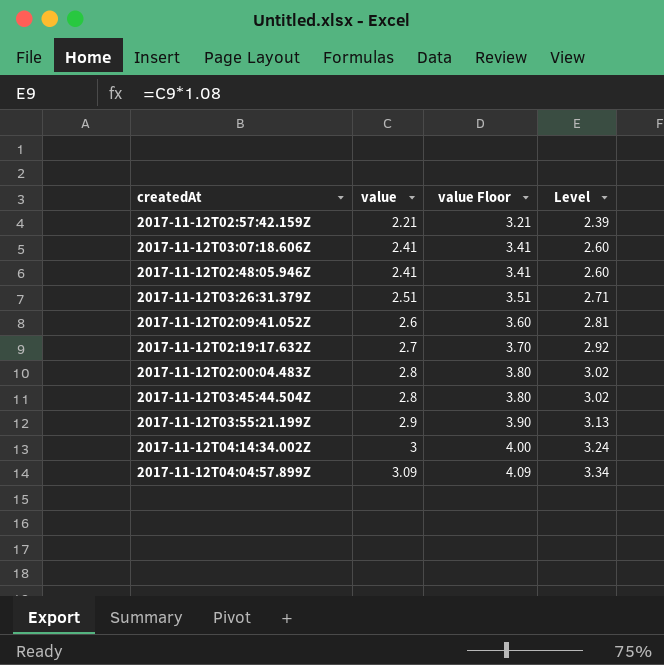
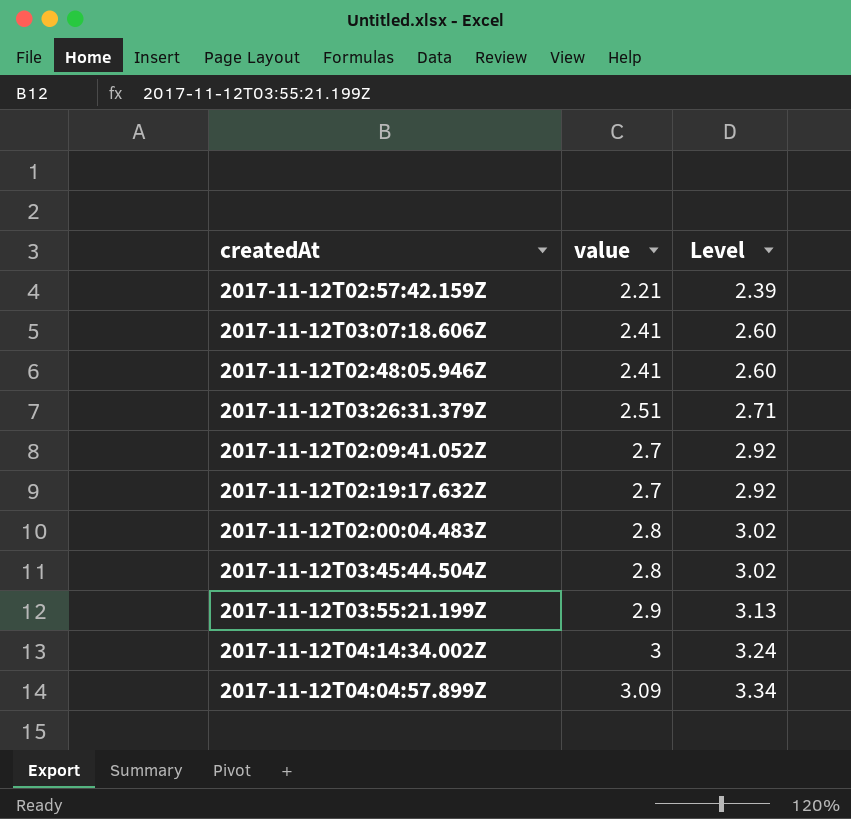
column value Floor | formula: [value] + 1 -> none
2017-11-12T02:09:41.052Z | value: 2.6 -> 2.7
2017-11-12T02:09:41.052Z | Level: 2.81 -> 2.92

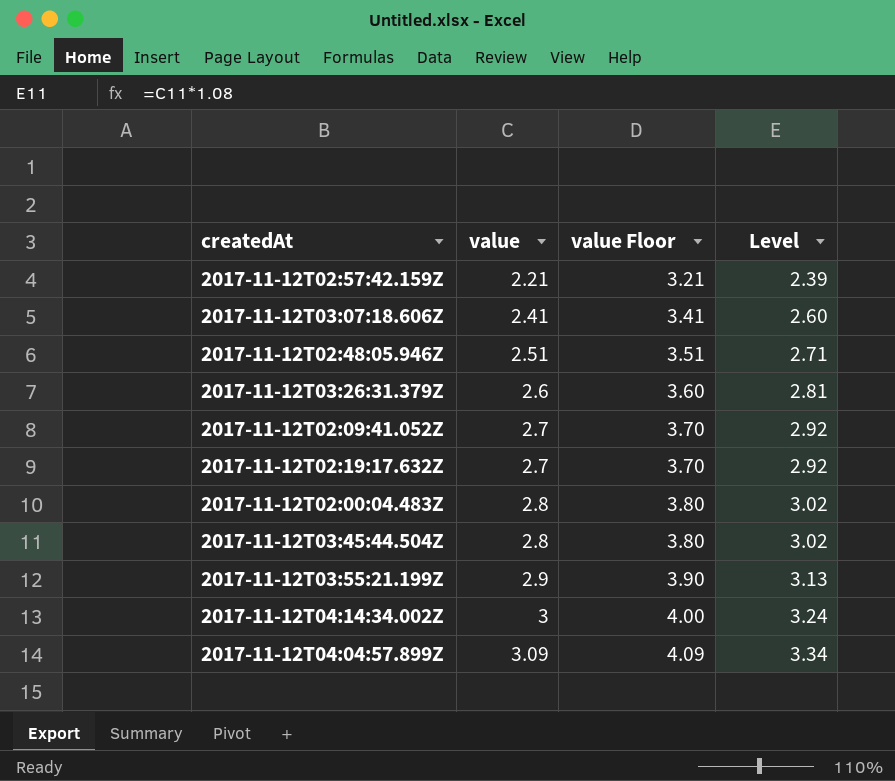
column value Floor | formula: none -> [value] + 1
2017-11-12T02:48:05.946Z | value: 2.41 -> 2.51
2017-11-12T02:48:05.946Z | Level: 2.60 -> 2.71
2017-11-12T03:26:31.379Z | value: 2.51 -> 2.6
2017-11-12T03:26:31.379Z | Level: 2.71 -> 2.81

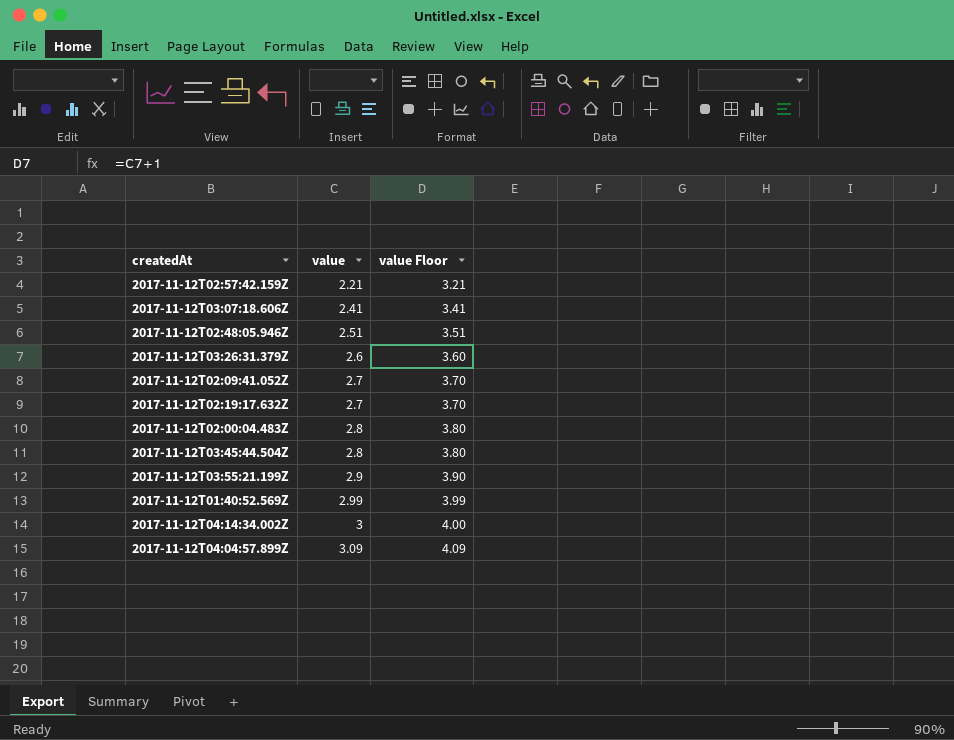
column Level | formula: [value] * 1.08 -> none
row 2017-11-12T01:40:52.569Z: none -> 2.99 | 3.99

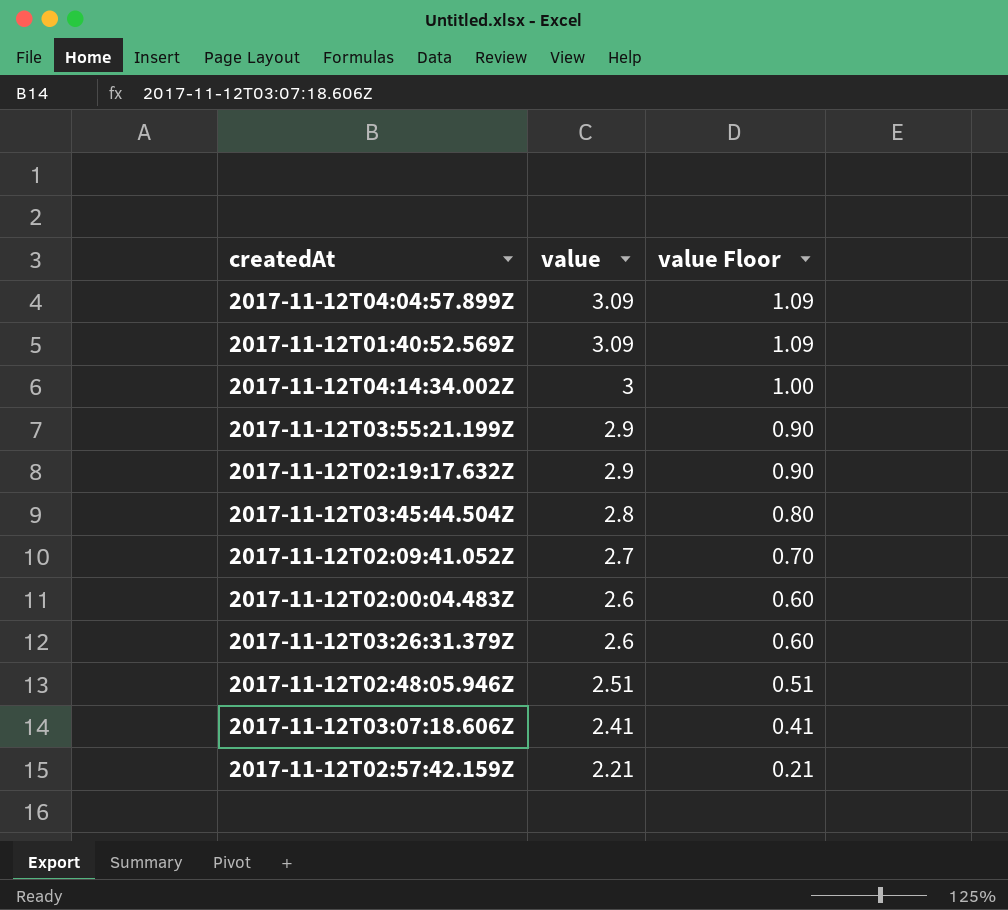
row order: value ascending -> value descending
column value Floor | formula: [value] + 1 -> [value] - 2
2017-11-12T01:40:52.569Z | value: 2.99 -> 3.09
2017-11-12T02:19:17.632Z | value: 2.7 -> 2.9
2017-11-12T02:00:04.483Z | value: 2.8 -> 2.6

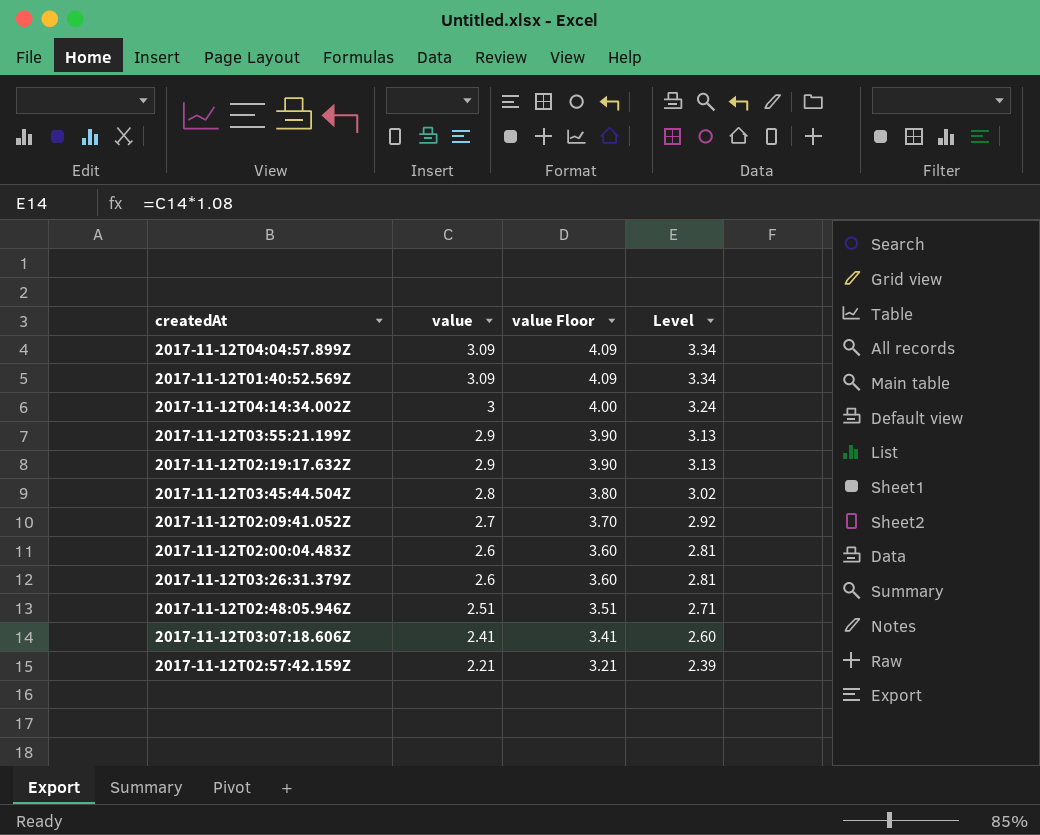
column value Floor | formula: [value] - 2 -> [value] + 1
column Level | formula: none -> [value] * 1.08

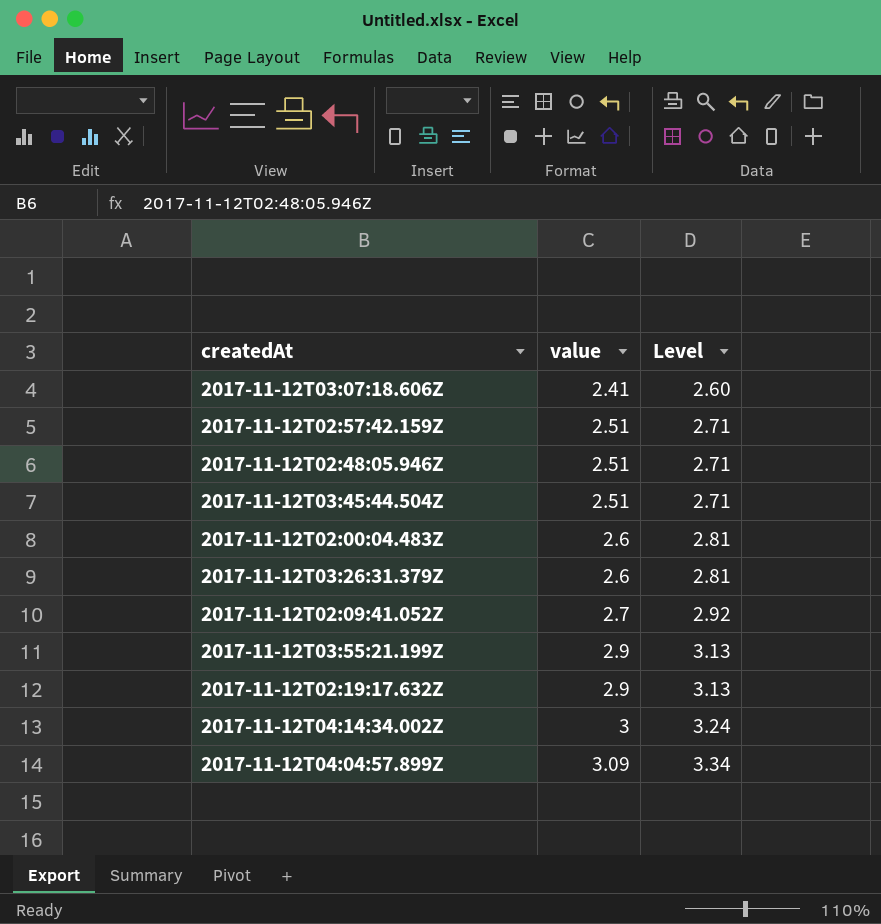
row order: value descending -> value ascending
column value Floor | formula: [value] + 1 -> none
row 2017-11-12T01:40:52.569Z: 3.09 | 4.09 | 3.34 -> none
2017-11-12T02:57:42.159Z | value: 2.21 -> 2.51
2017-11-12T02:57:42.159Z | Level: 2.39 -> 2.71
2017-11-12T03:45:44.504Z | value: 2.8 -> 2.51
2017-11-12T03:45:44.504Z | Level: 3.02 -> 2.71

